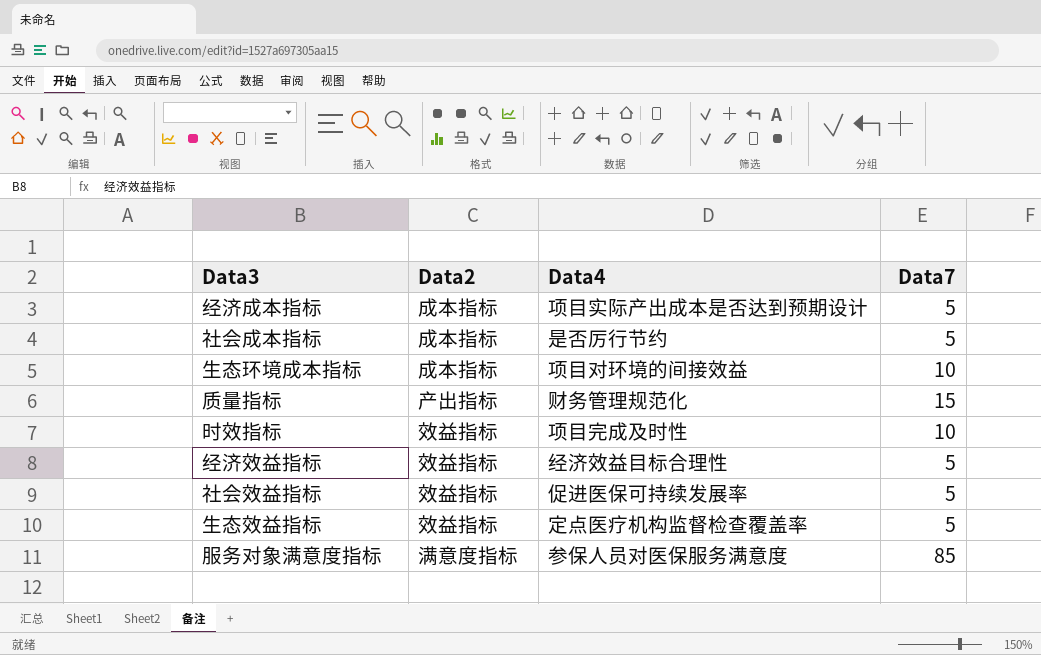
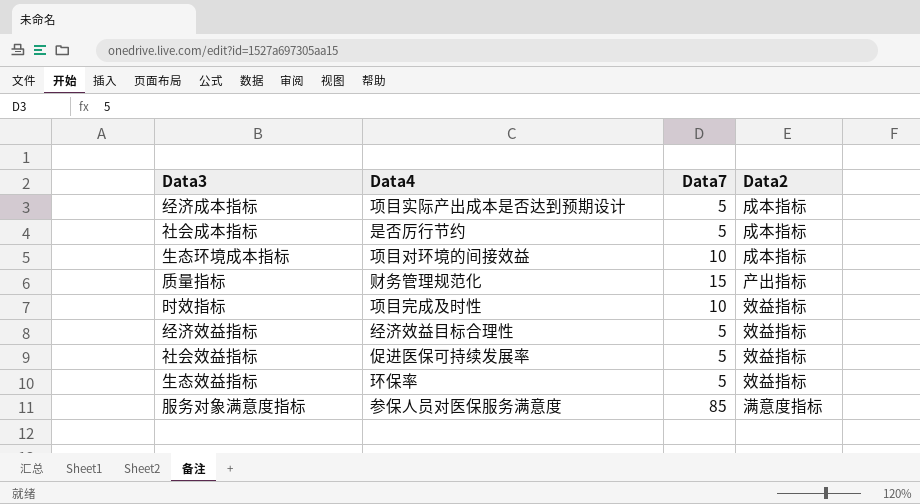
column Data2 | position: 2 -> 4
生态效益指标 | Data4: 定点医疗机构监督检查覆盖率 -> 环保率

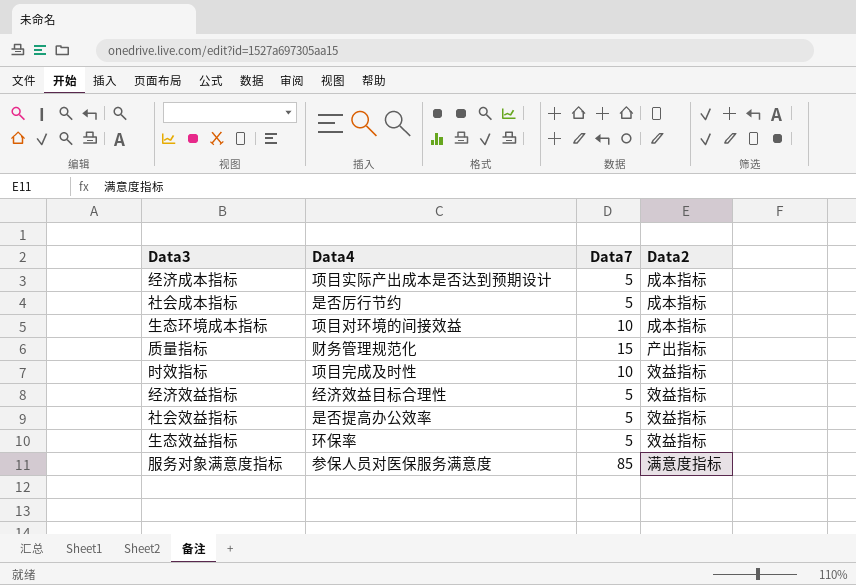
社会效益指标 | Data4: 促进医保可持续发展率 -> 是否提高办公效率

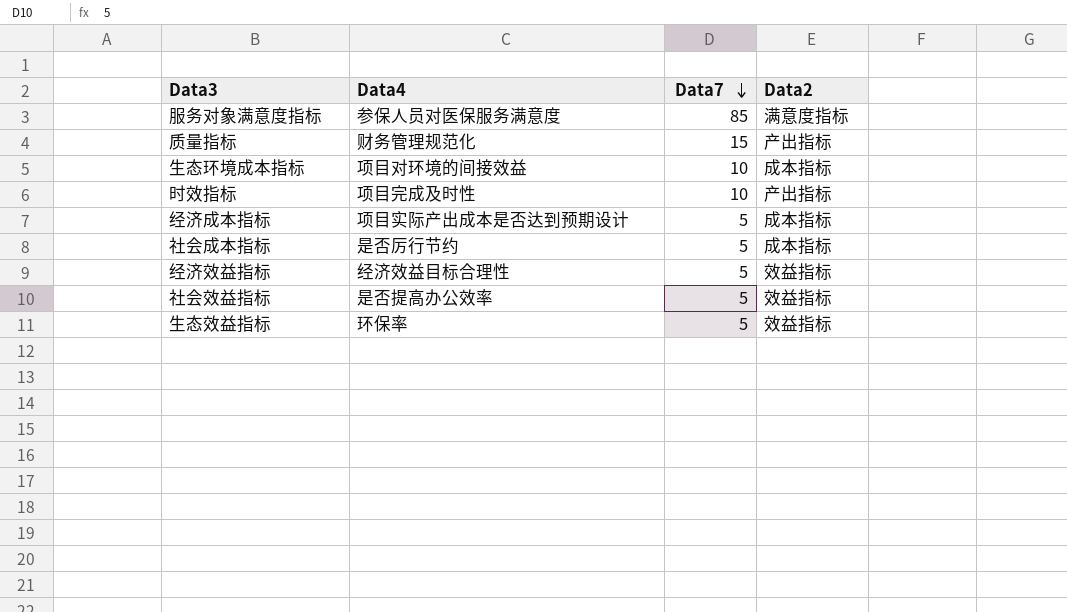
row order: none -> Data7 descending
时效指标 | Data2: 效益指标 -> 产出指标

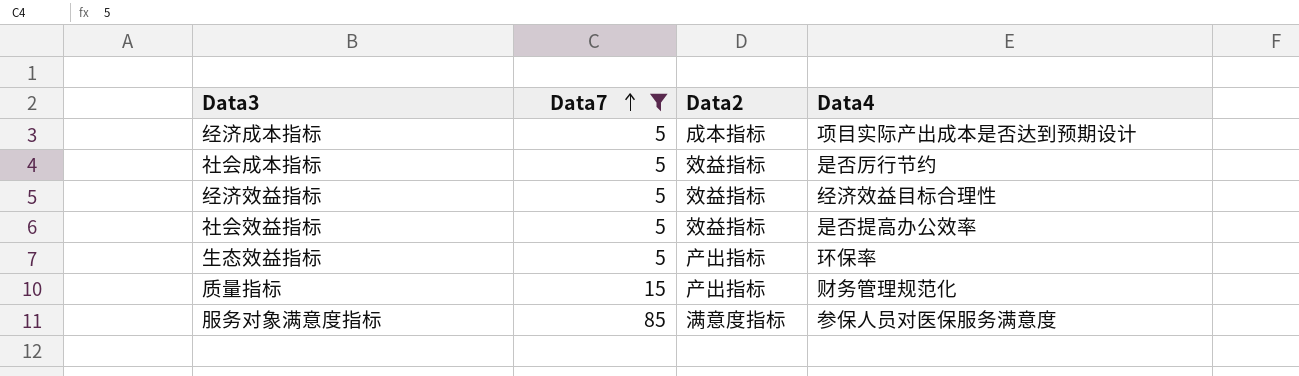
filter: none -> Data7 != 10
row order: Data7 descending -> Data7 ascending
column Data4 | position: 2 -> 4
社会成本指标 | Data2: 成本指标 -> 效益指标
生态效益指标 | Data2: 效益指标 -> 产出指标

